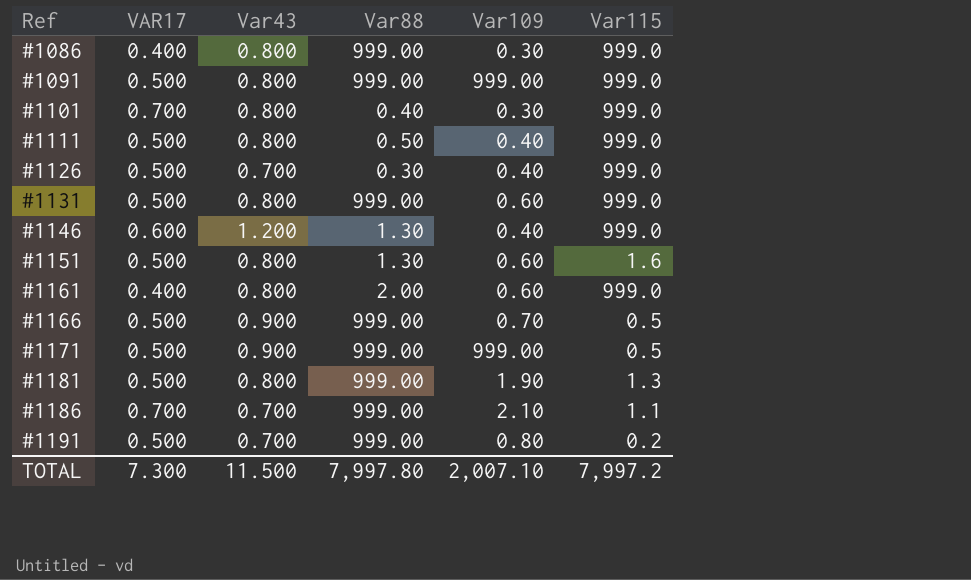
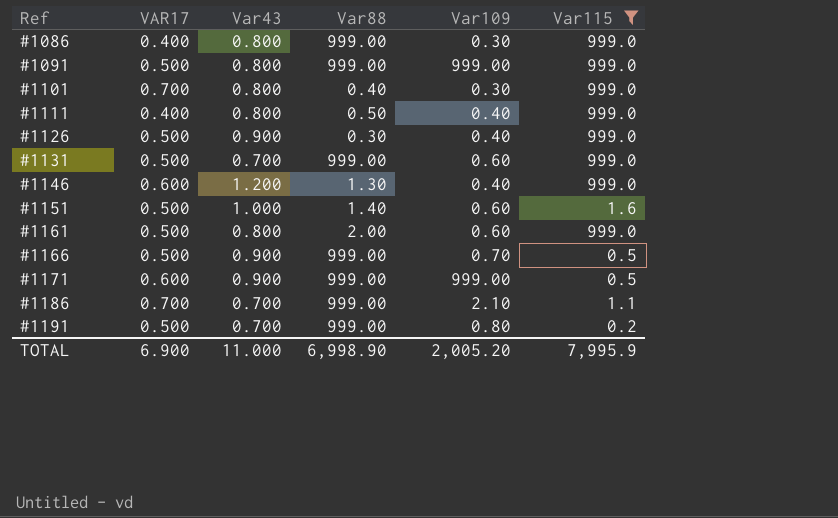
filter: none -> Var115 != 1.3
#1111 | VAR17: 0.500 -> 0.400
#1126 | Var43: 0.700 -> 0.900
#1131 | Var43: 0.800 -> 0.700
#1151 | Var43: 0.800 -> 1.000
#1151 | Var88: 1.30 -> 1.40
#1161 | VAR17: 0.400 -> 0.500
#1171 | VAR17: 0.500 -> 0.600
TOTAL | VAR17: 7.300 -> 6.900
TOTAL | Var43: 11.500 -> 11.000
TOTAL | Var88: 7,997.80 -> 6,998.90
TOTAL | Var109: 2,007.10 -> 2,005.20
TOTAL | Var115: 7,997.2 -> 7,995.9

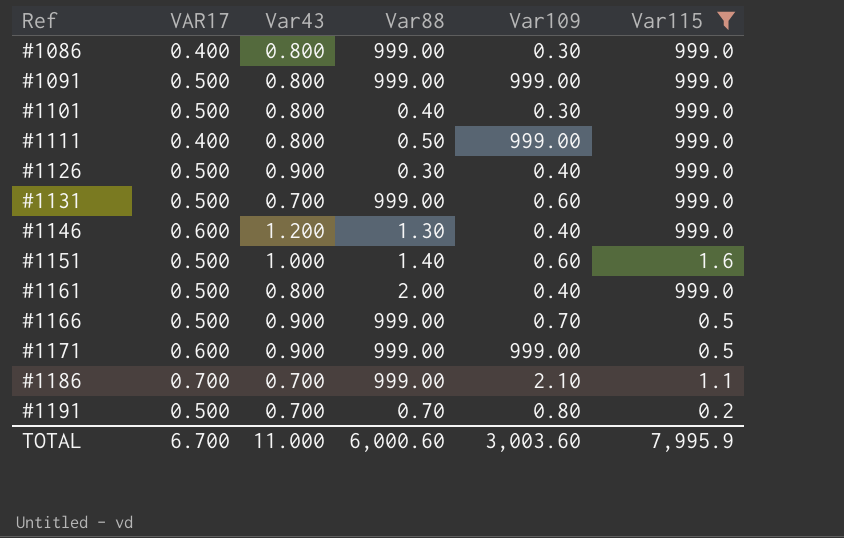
#1101 | VAR17: 0.700 -> 0.500
#1111 | Var109: 0.40 -> 999.00
#1161 | Var109: 0.60 -> 0.40
#1191 | Var88: 999.00 -> 0.70
TOTAL | VAR17: 6.900 -> 6.700
TOTAL | Var88: 6,998.90 -> 6,000.60
TOTAL | Var109: 2,005.20 -> 3,003.60

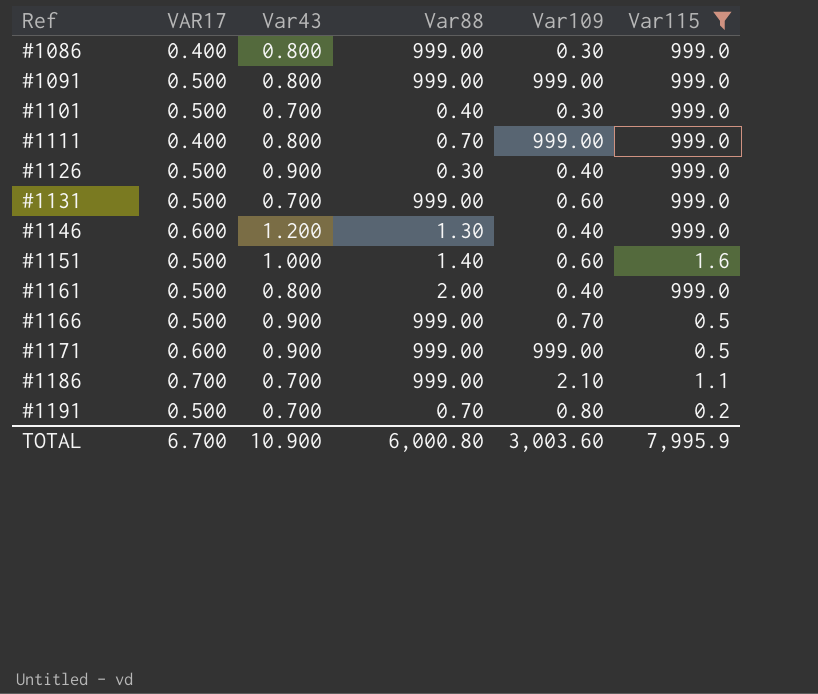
#1101 | Var43: 0.800 -> 0.700
#1111 | Var88: 0.50 -> 0.70
TOTAL | Var43: 11.000 -> 10.900
TOTAL | Var88: 6,000.60 -> 6,000.80

